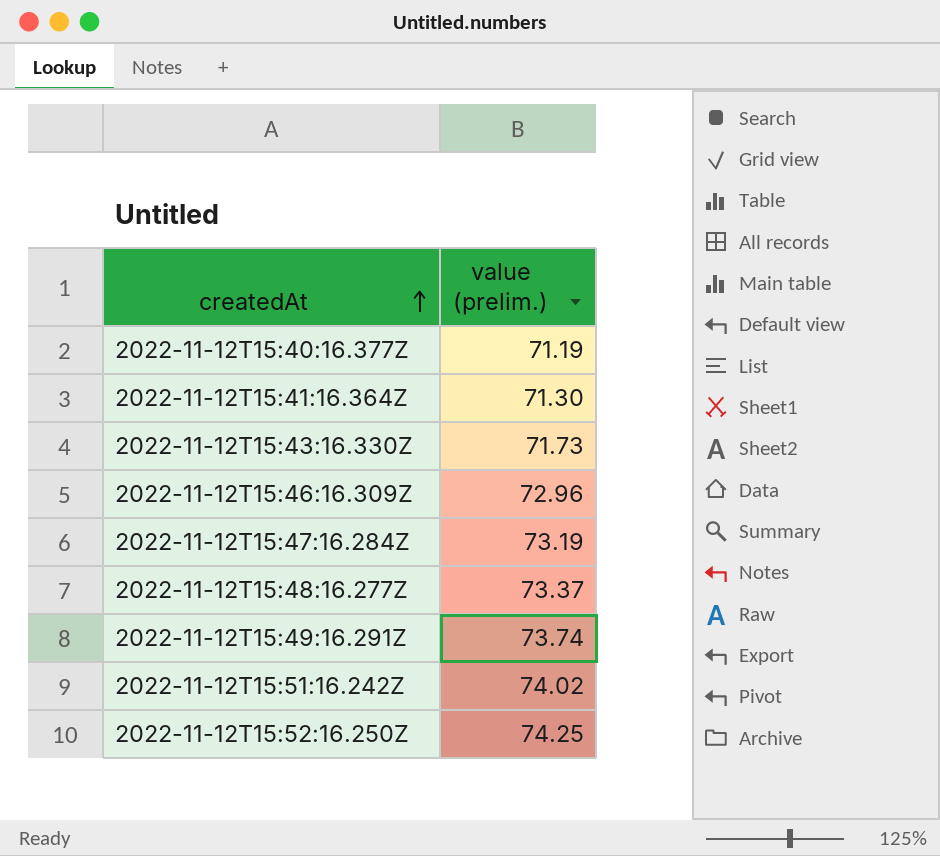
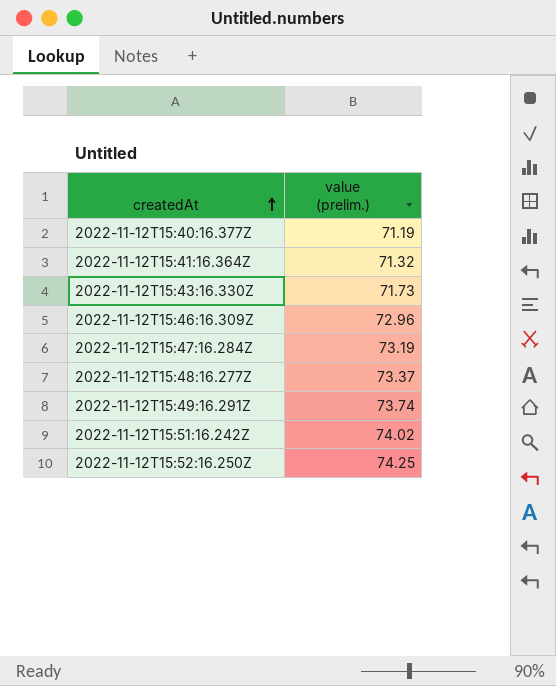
2022-11-12T15:41:16.364Z | value (prelim.): 71.30 -> 71.32

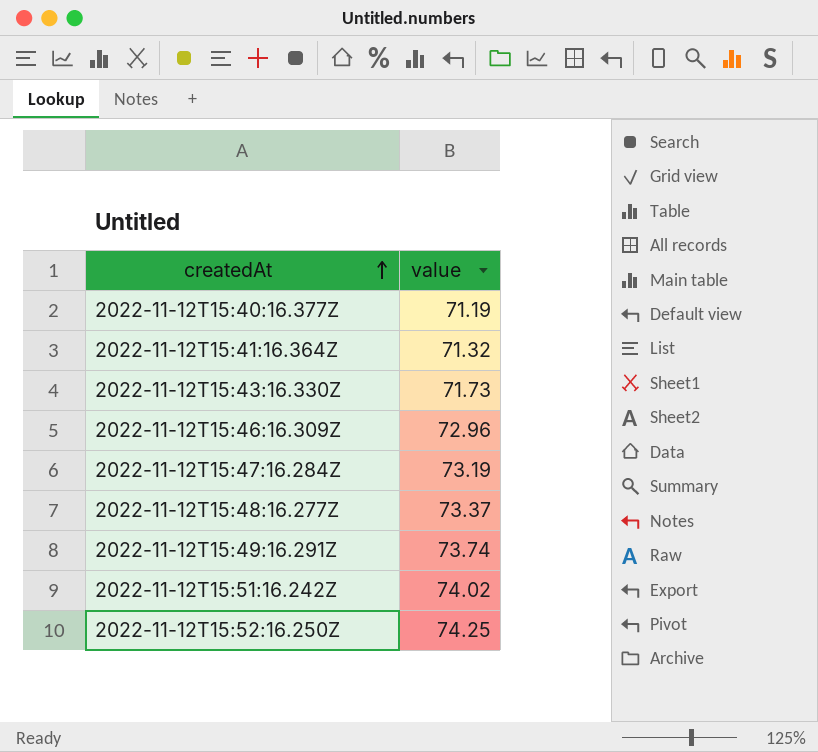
column name: value (prelim.) -> value

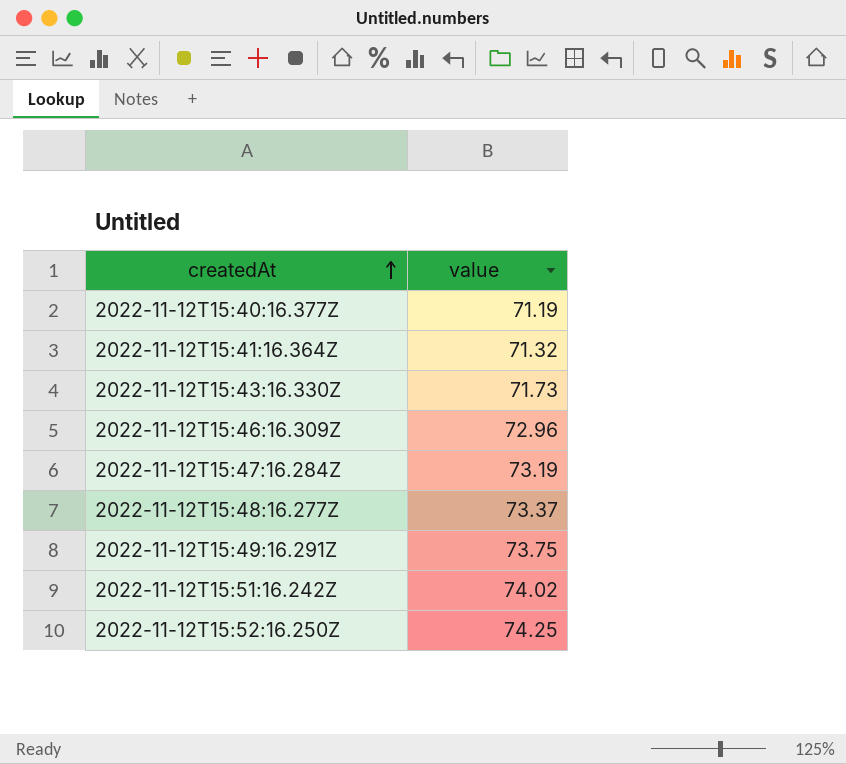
2022-11-12T15:49:16.291Z | value: 73.74 -> 73.75

